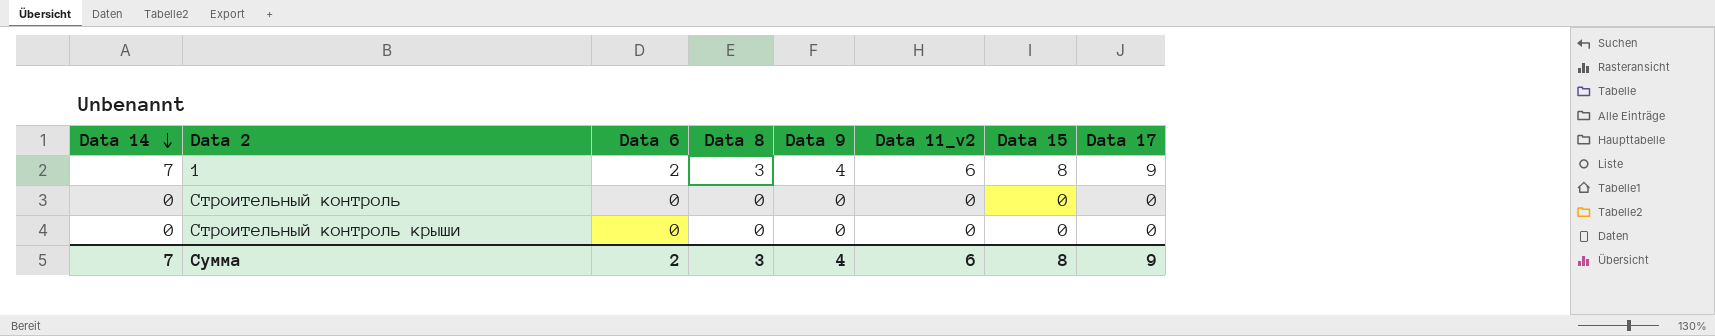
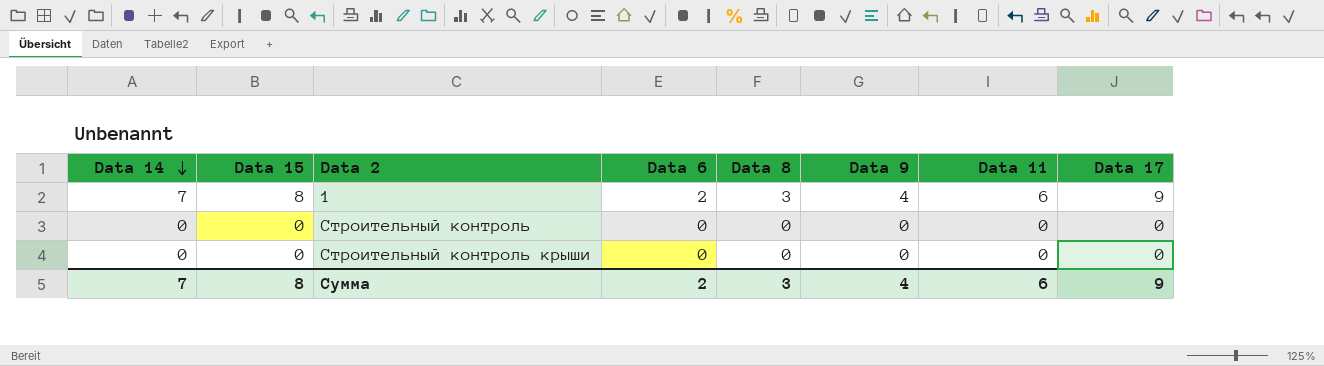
column Data 15 | position: 7 -> 2
column name: Data 11_v2 -> Data 11

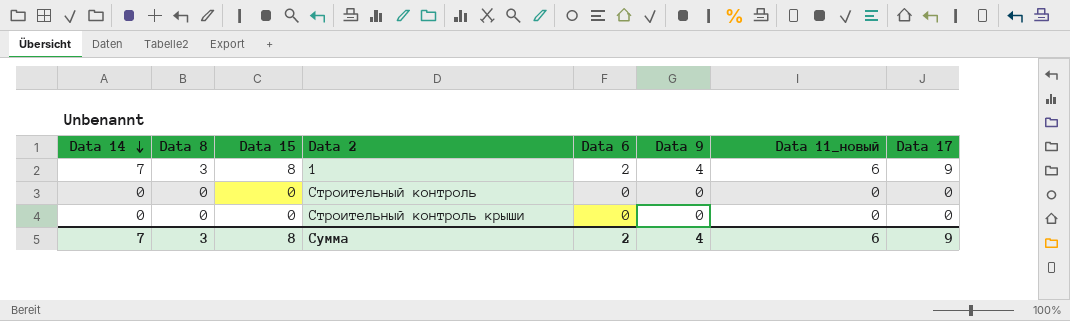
column Data 8 | position: 5 -> 2
column name: Data 11 -> Data 11_новый

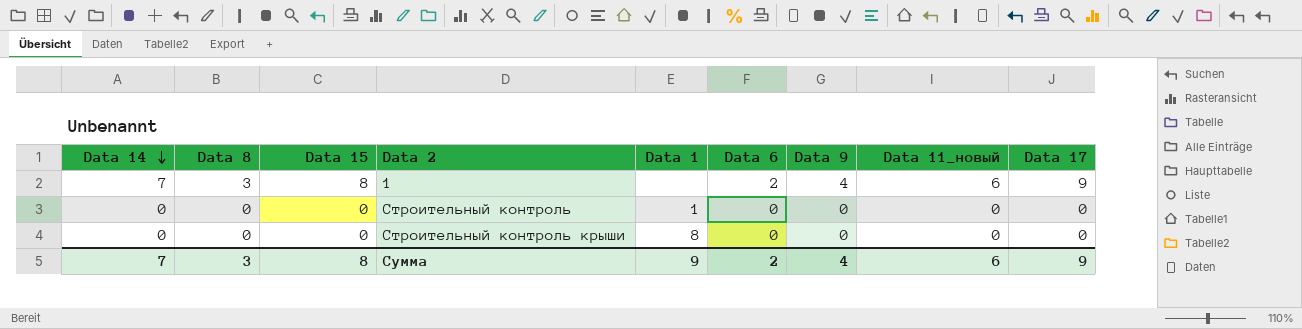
column Data 1 | position: none -> 5

